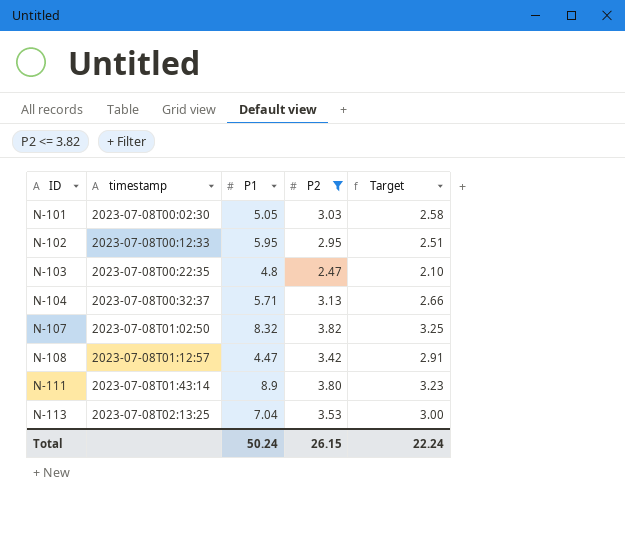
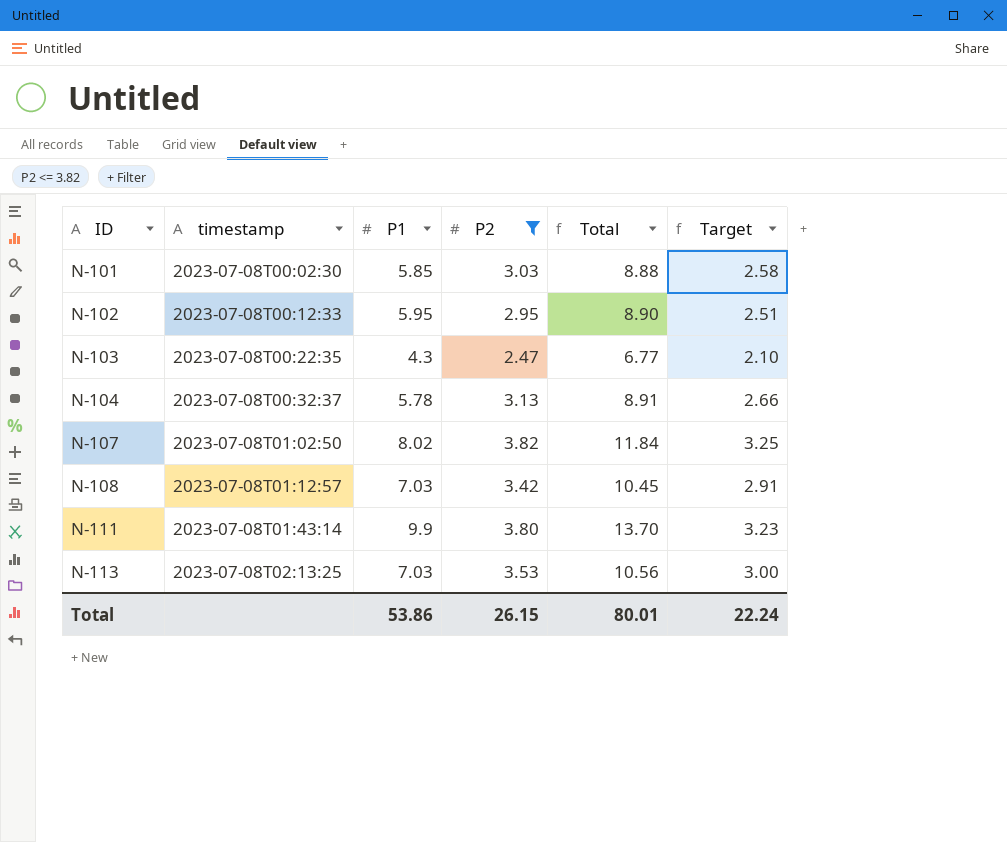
column Total | formula: none -> [P1] + [P2]
N-101 | P1: 5.05 -> 5.85
N-103 | P1: 4.8 -> 4.3
N-104 | P1: 5.71 -> 5.78
N-107 | P1: 8.32 -> 8.02
N-108 | P1: 4.47 -> 7.03
N-111 | P1: 8.9 -> 9.9
N-113 | P1: 7.04 -> 7.03
Total | P1: 50.24 -> 53.86

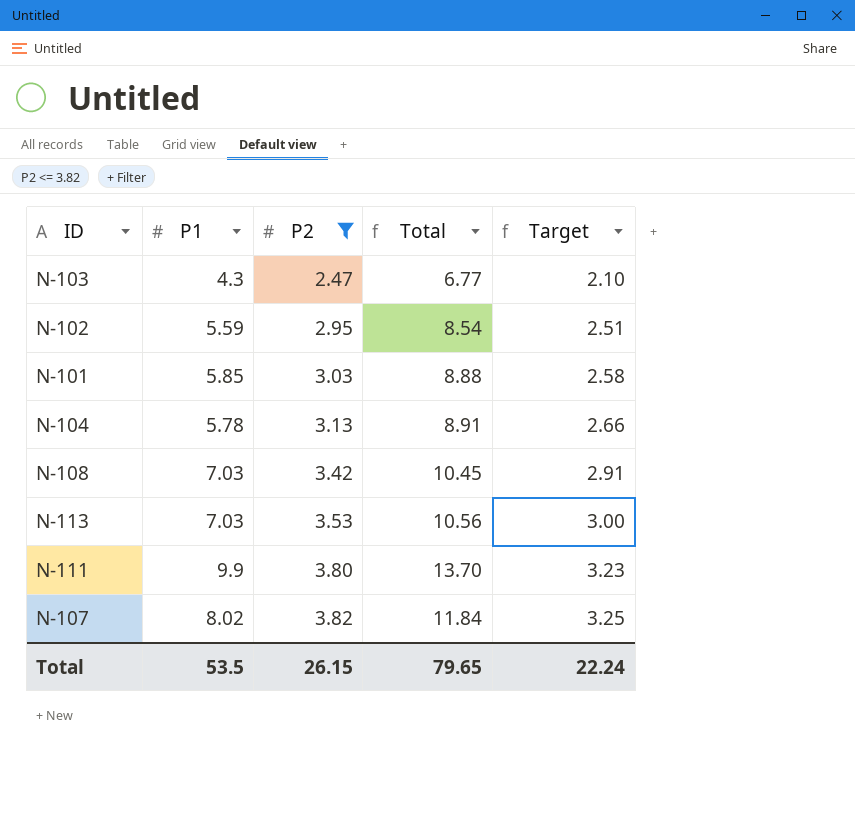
row order: ID ascending -> P2 ascending
column timestamp | position: 2 -> none
N-102 | P1: 5.95 -> 5.59
N-102 | Total: 8.90 -> 8.54
Total | P1: 53.86 -> 53.5
Total | Total: 80.01 -> 79.65

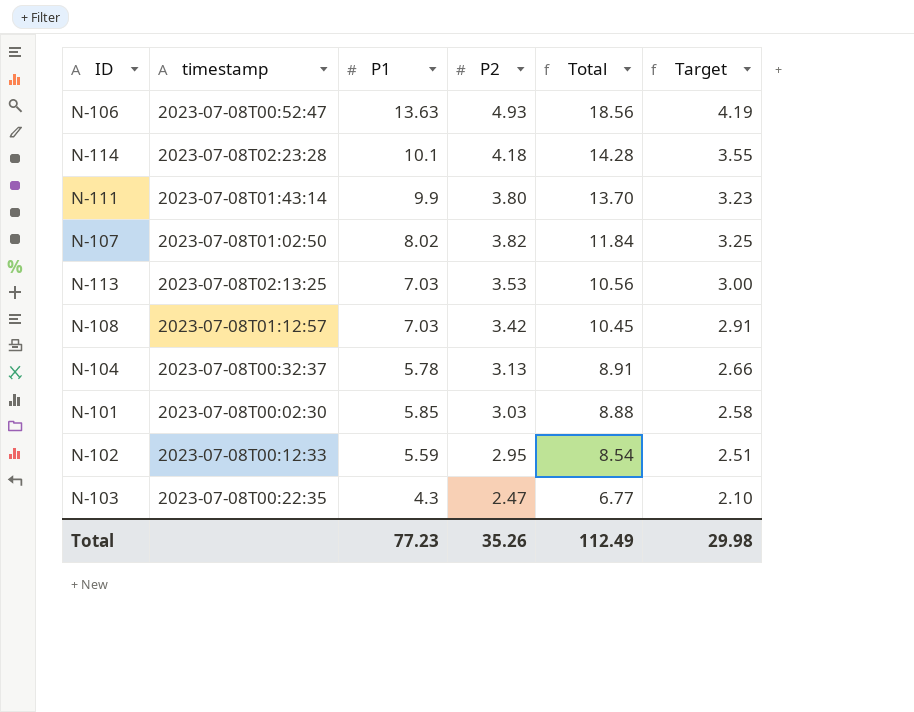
filter: P2 <= 3.82 -> none
row order: P2 ascending -> Total descending
column timestamp | position: none -> 2
Total | P1: 53.5 -> 77.23
Total | P2: 26.15 -> 35.26
Total | Total: 79.65 -> 112.49
Total | Target: 22.24 -> 29.98

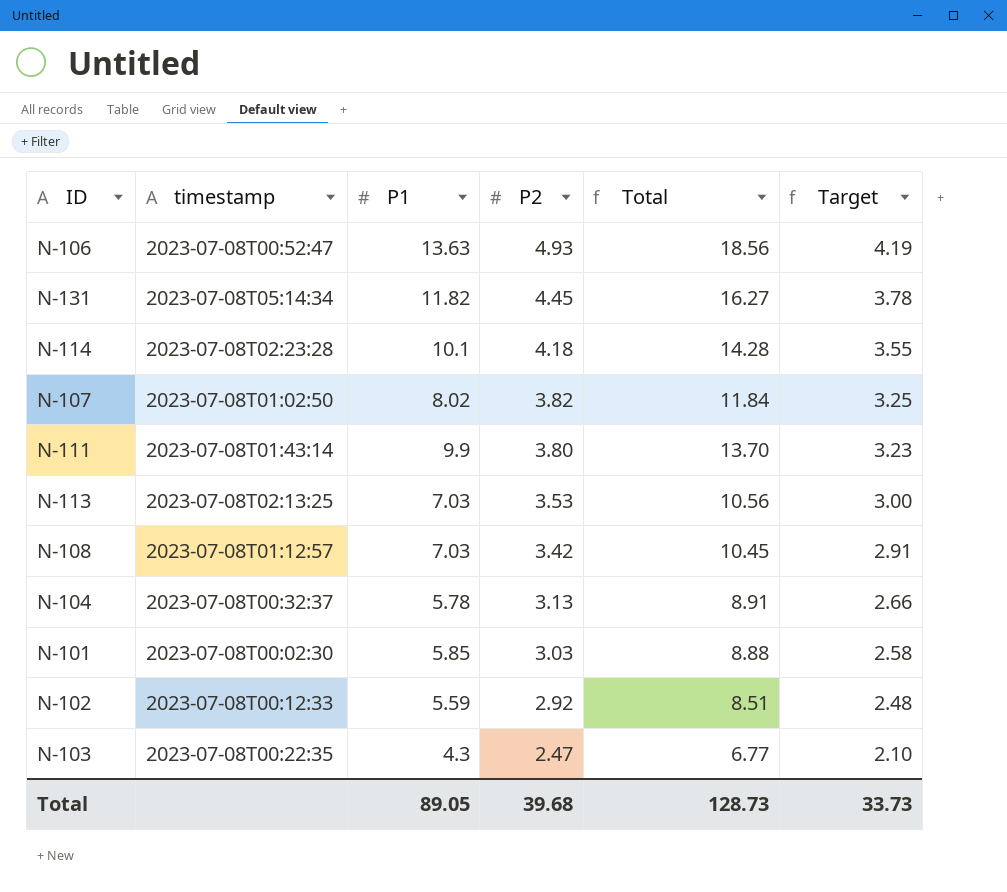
row order: Total descending -> P2 descending
row N-131: none -> 2023-07-08T05:14:34 | 11.82 | 4.45 | 16.27 | 3.78
N-102 | P2: 2.95 -> 2.92
N-102 | Total: 8.54 -> 8.51
N-102 | Target: 2.51 -> 2.48
Total | P1: 77.23 -> 89.05
Total | P2: 35.26 -> 39.68
Total | Total: 112.49 -> 128.73
Total | Target: 29.98 -> 33.73

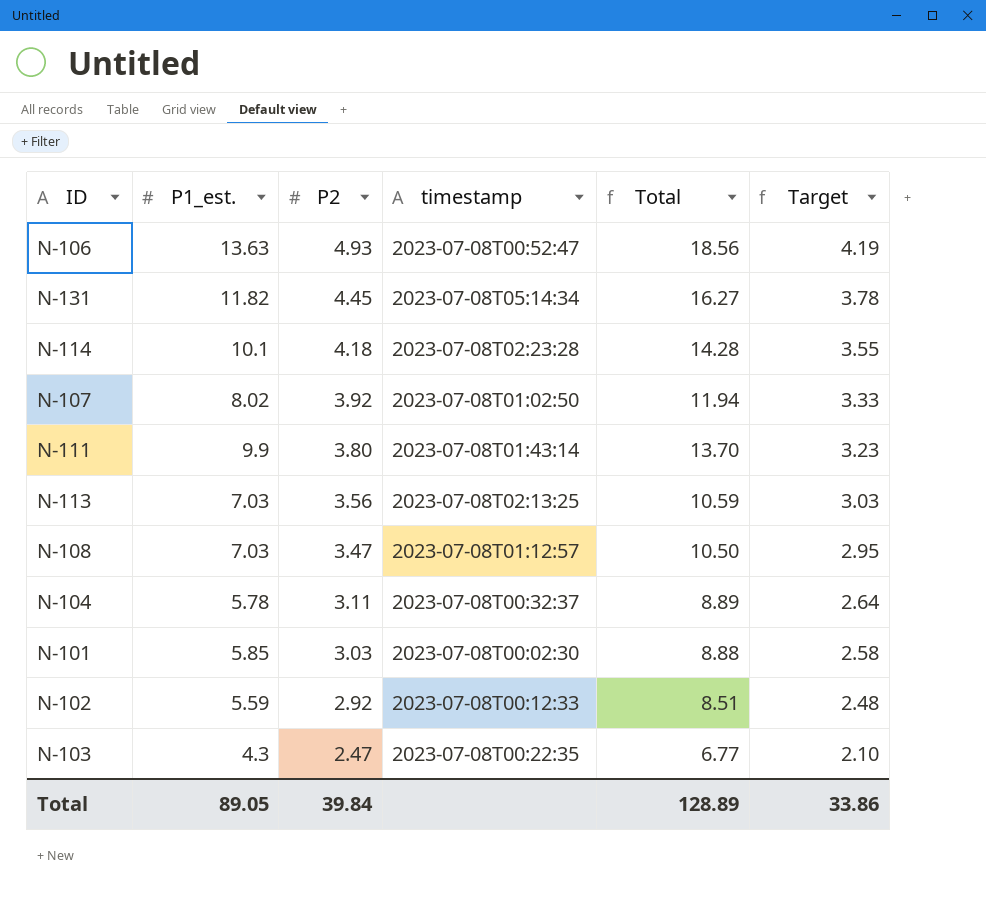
column name: P1 -> P1_est.
column timestamp | position: 2 -> 4
N-107 | P2: 3.82 -> 3.92
N-107 | Total: 11.84 -> 11.94
N-107 | Target: 3.25 -> 3.33
N-113 | P2: 3.53 -> 3.56
N-113 | Total: 10.56 -> 10.59
N-113 | Target: 3.00 -> 3.03
N-108 | P2: 3.42 -> 3.47
N-108 | Total: 10.45 -> 10.50
N-108 | Target: 2.91 -> 2.95
N-104 | P2: 3.13 -> 3.11
N-104 | Total: 8.91 -> 8.89
N-104 | Target: 2.66 -> 2.64
Total | P2: 39.68 -> 39.84
Total | Total: 128.73 -> 128.89
Total | Target: 33.73 -> 33.86

